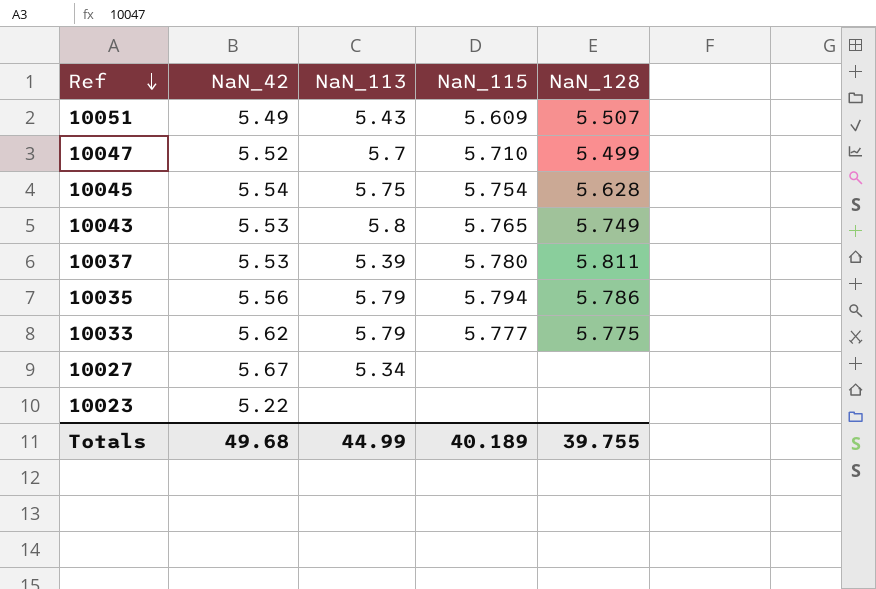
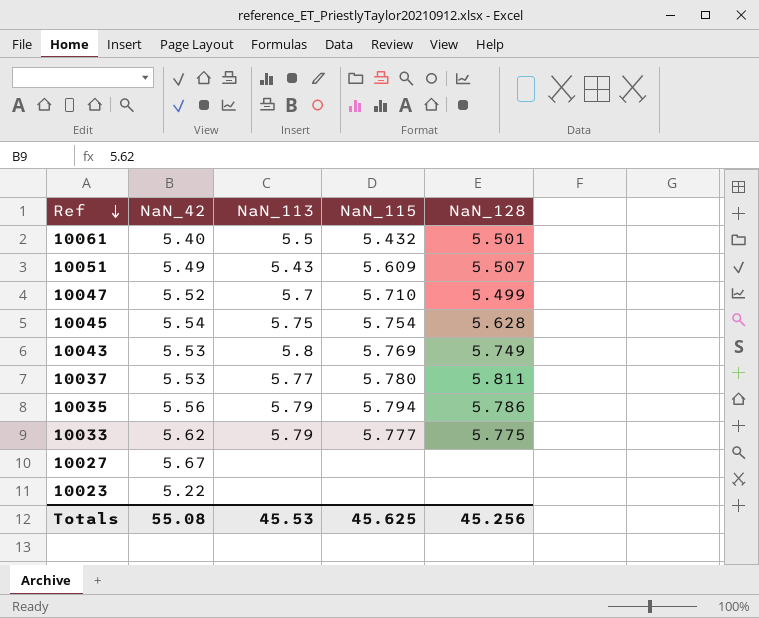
row 10061: none -> 5.40 | 5.5 | 5.432 | 5.501
10043 | NaN_115: 5.765 -> 5.769
10037 | NaN_113: 5.39 -> 5.77
10027 | NaN_113: 5.34 -> none
Totals | NaN_42: 49.68 -> 55.08
Totals | NaN_113: 44.99 -> 45.53
Totals | NaN_115: 40.189 -> 45.625
Totals | NaN_128: 39.755 -> 45.256

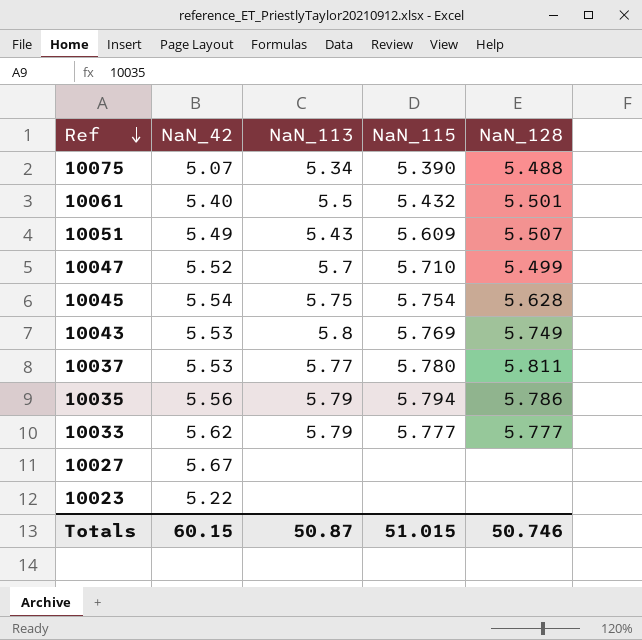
row 10075: none -> 5.07 | 5.34 | 5.390 | 5.488
10033 | NaN_128: 5.775 -> 5.777
Totals | NaN_42: 55.08 -> 60.15
Totals | NaN_113: 45.53 -> 50.87
Totals | NaN_115: 45.625 -> 51.015
Totals | NaN_128: 45.256 -> 50.746

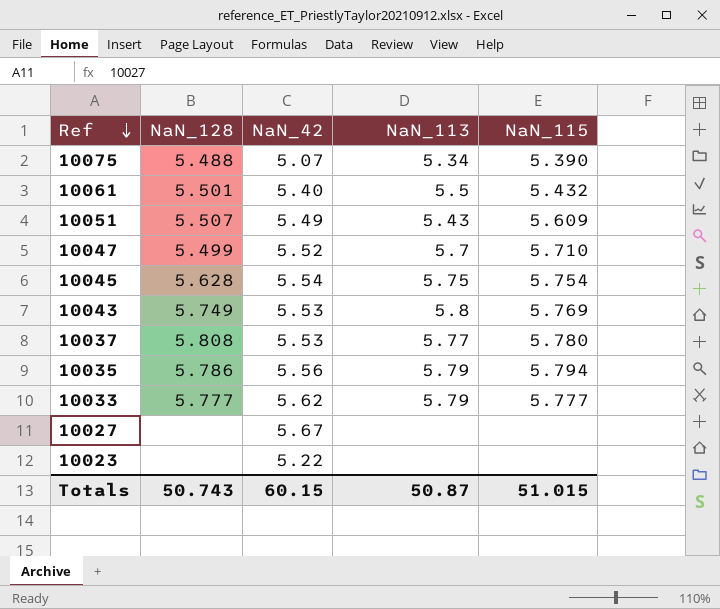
column NaN_128 | position: 5 -> 2
10037 | NaN_128: 5.811 -> 5.808
Totals | NaN_128: 50.746 -> 50.743

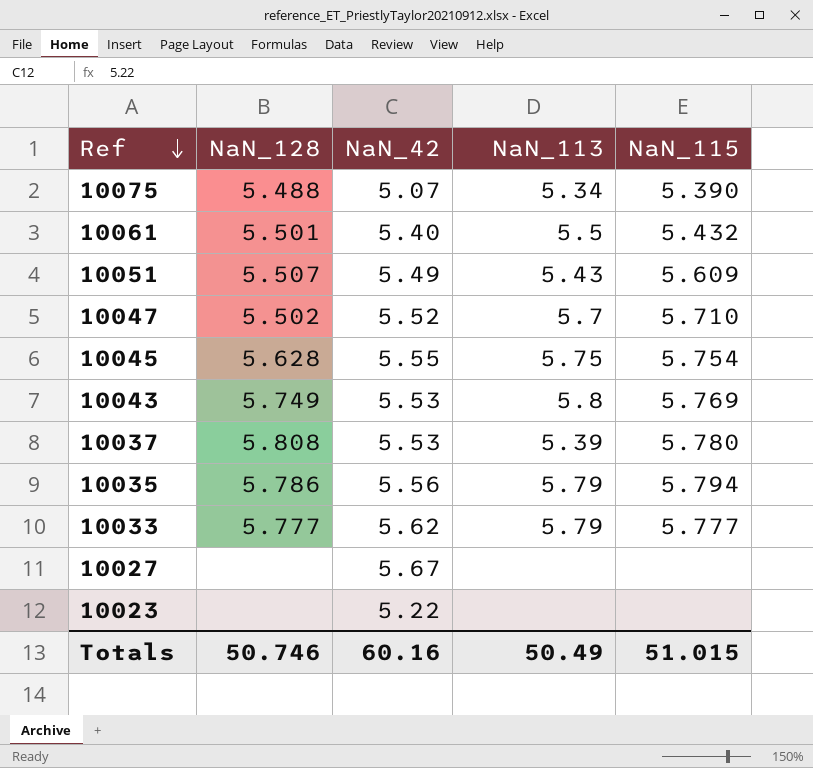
10047 | NaN_128: 5.499 -> 5.502
10045 | NaN_42: 5.54 -> 5.55
10037 | NaN_113: 5.77 -> 5.39
Totals | NaN_128: 50.743 -> 50.746
Totals | NaN_42: 60.15 -> 60.16
Totals | NaN_113: 50.87 -> 50.49

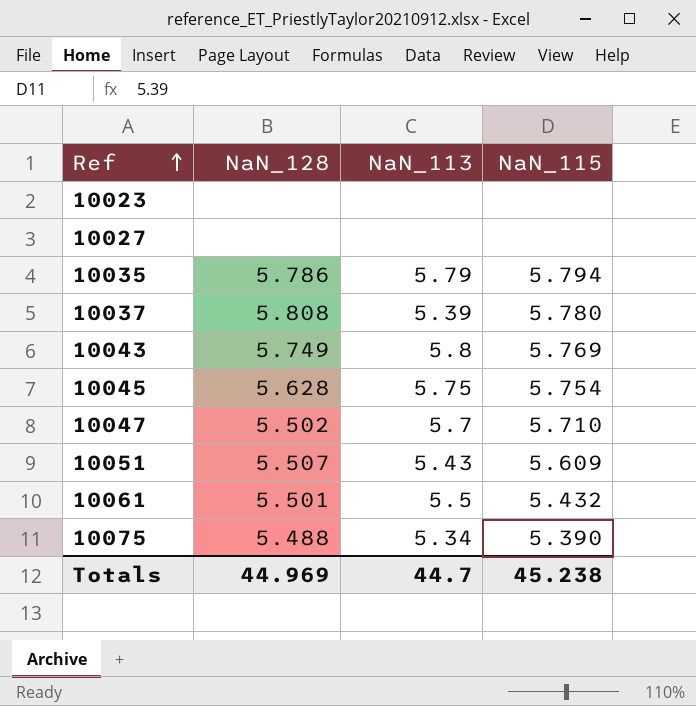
row order: Ref descending -> Ref ascending
column NaN_42 | position: 3 -> none
row 10033: 5.777 | 5.62 | 5.79 | 5.777 -> none
Totals | NaN_128: 50.746 -> 44.969
Totals | NaN_113: 50.49 -> 44.7
Totals | NaN_115: 51.015 -> 45.238

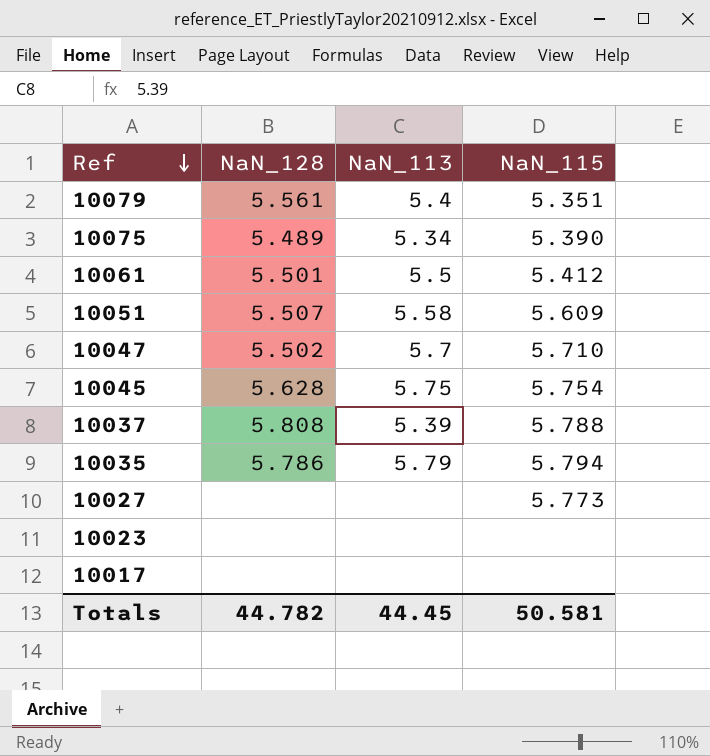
row order: Ref ascending -> Ref descending
row 10043: 5.749 | 5.8 | 5.769 -> none
row 10079: none -> 5.561 | 5.4 | 5.351
10075 | NaN_128: 5.488 -> 5.489
10061 | NaN_115: 5.432 -> 5.412
10051 | NaN_113: 5.43 -> 5.58
10037 | NaN_115: 5.780 -> 5.788
10027 | NaN_115: none -> 5.773
row 10017: none -> none | none | none
Totals | NaN_128: 44.969 -> 44.782
Totals | NaN_113: 44.7 -> 44.45
Totals | NaN_115: 45.238 -> 50.581

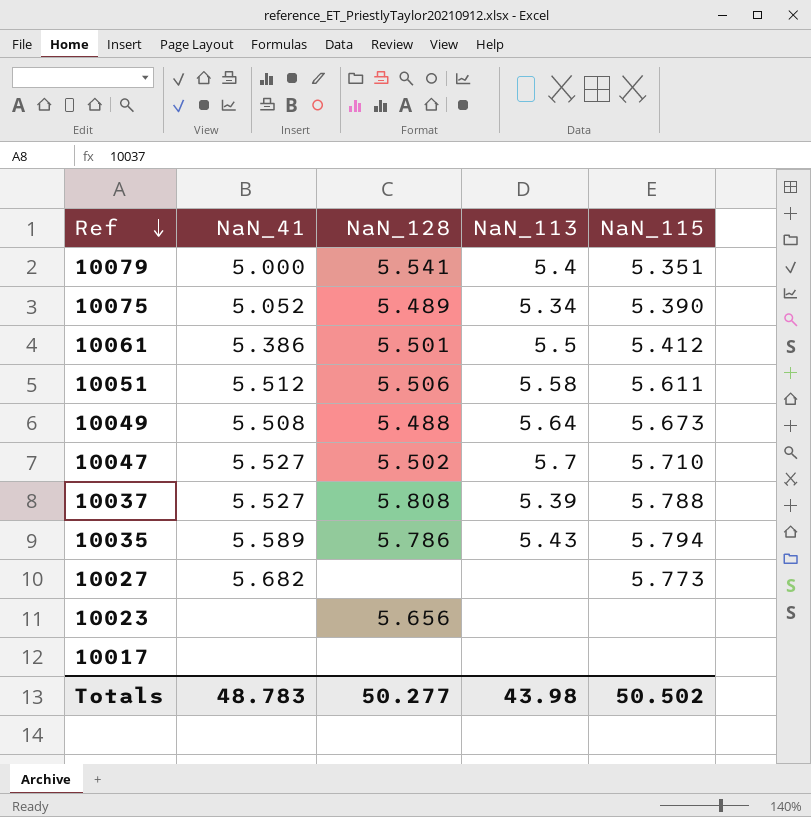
column NaN_41 | position: none -> 2
row 10045: 5.628 | 5.75 | 5.754 -> none
10079 | NaN_128: 5.561 -> 5.541
10051 | NaN_128: 5.507 -> 5.506
10051 | NaN_115: 5.609 -> 5.611
row 10049: none -> 5.508 | 5.488 | 5.64 | 5.673
10035 | NaN_113: 5.79 -> 5.43
10023 | NaN_128: none -> 5.656
Totals | NaN_128: 44.782 -> 50.277
Totals | NaN_113: 44.45 -> 43.98
Totals | NaN_115: 50.581 -> 50.502

